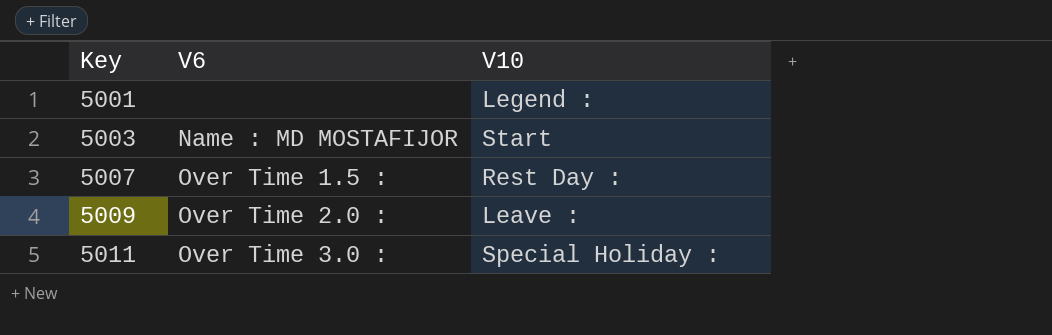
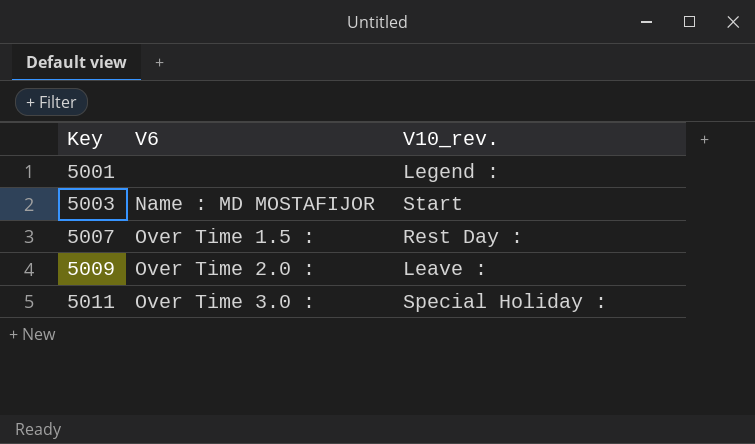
column name: V10 -> V10_rev.

